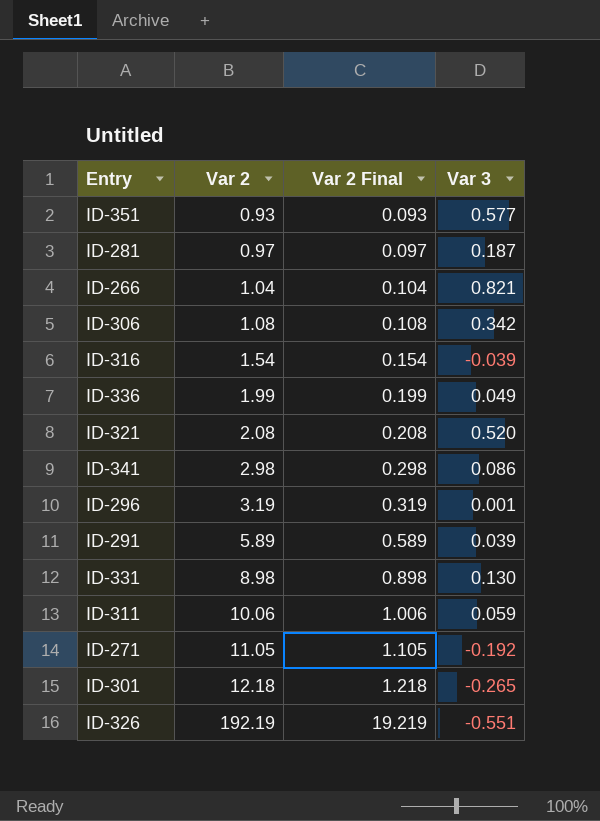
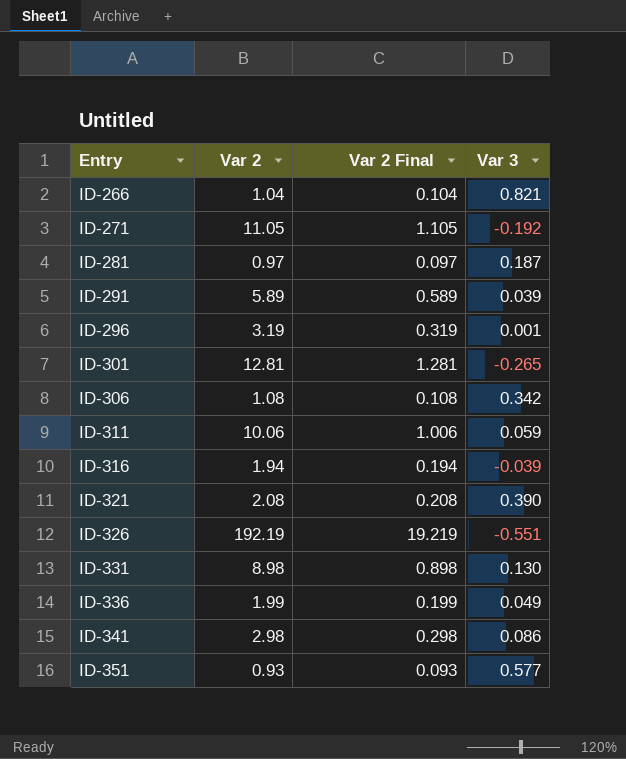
row order: Var 2 ascending -> Entry ascending
ID-301 | Var 2: 12.18 -> 12.81
ID-301 | Var 2 Final: 1.218 -> 1.281
ID-316 | Var 2: 1.54 -> 1.94
ID-316 | Var 2 Final: 0.154 -> 0.194
ID-321 | Var 3: 0.520 -> 0.390

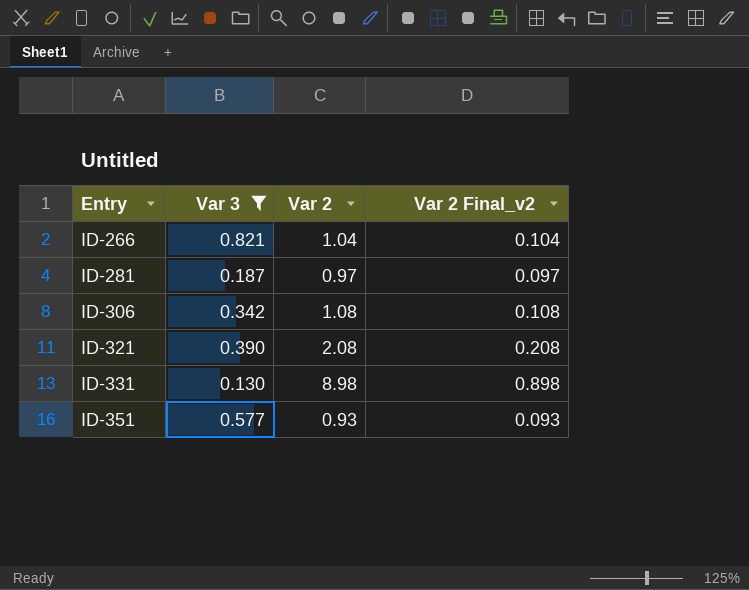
filter: none -> Var 3 >= 0.130
column Var 3 | position: 4 -> 2
column name: Var 2 Final -> Var 2 Final_v2

